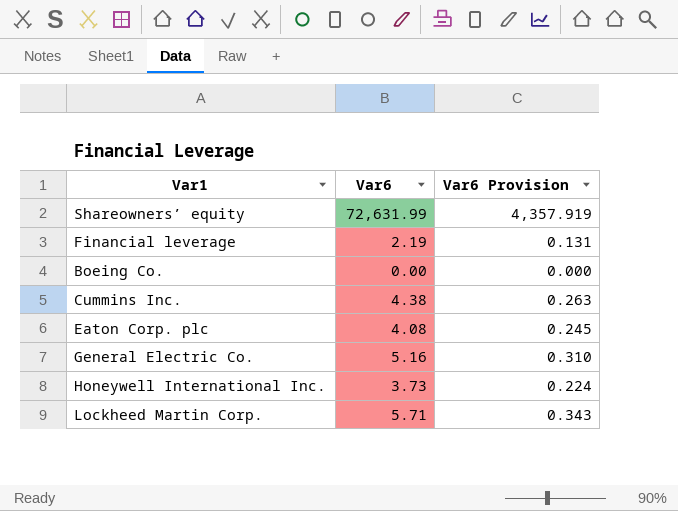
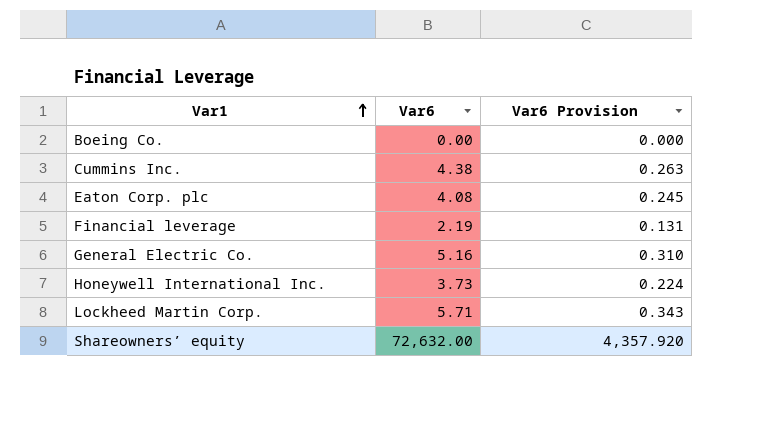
row order: none -> Var1 ascending
Shareowners’ equity | Var6: 72,631.99 -> 72,632.00
Shareowners’ equity | Var6 Provision: 4,357.919 -> 4,357.920

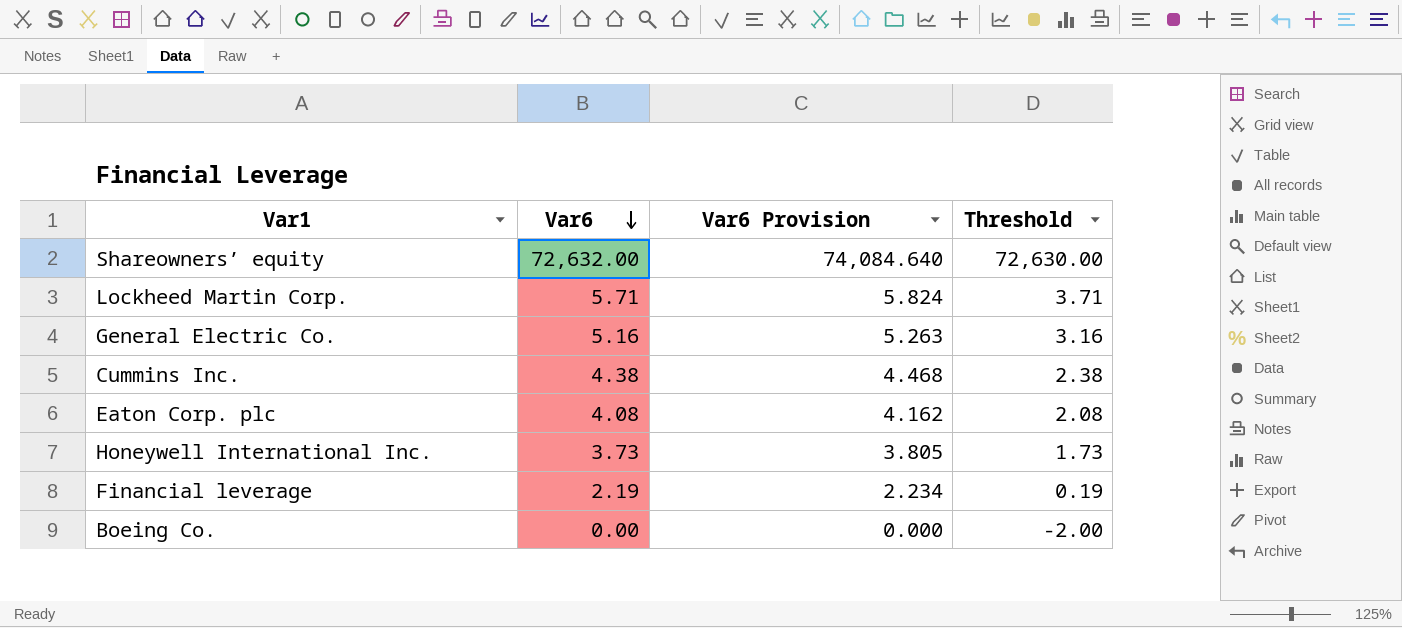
row order: Var1 ascending -> Var6 descending
column Var6 Provision | formula: [Var6] * 0.06 -> [Var6] * 1.02
column Threshold | formula: none -> [Var6] - 2

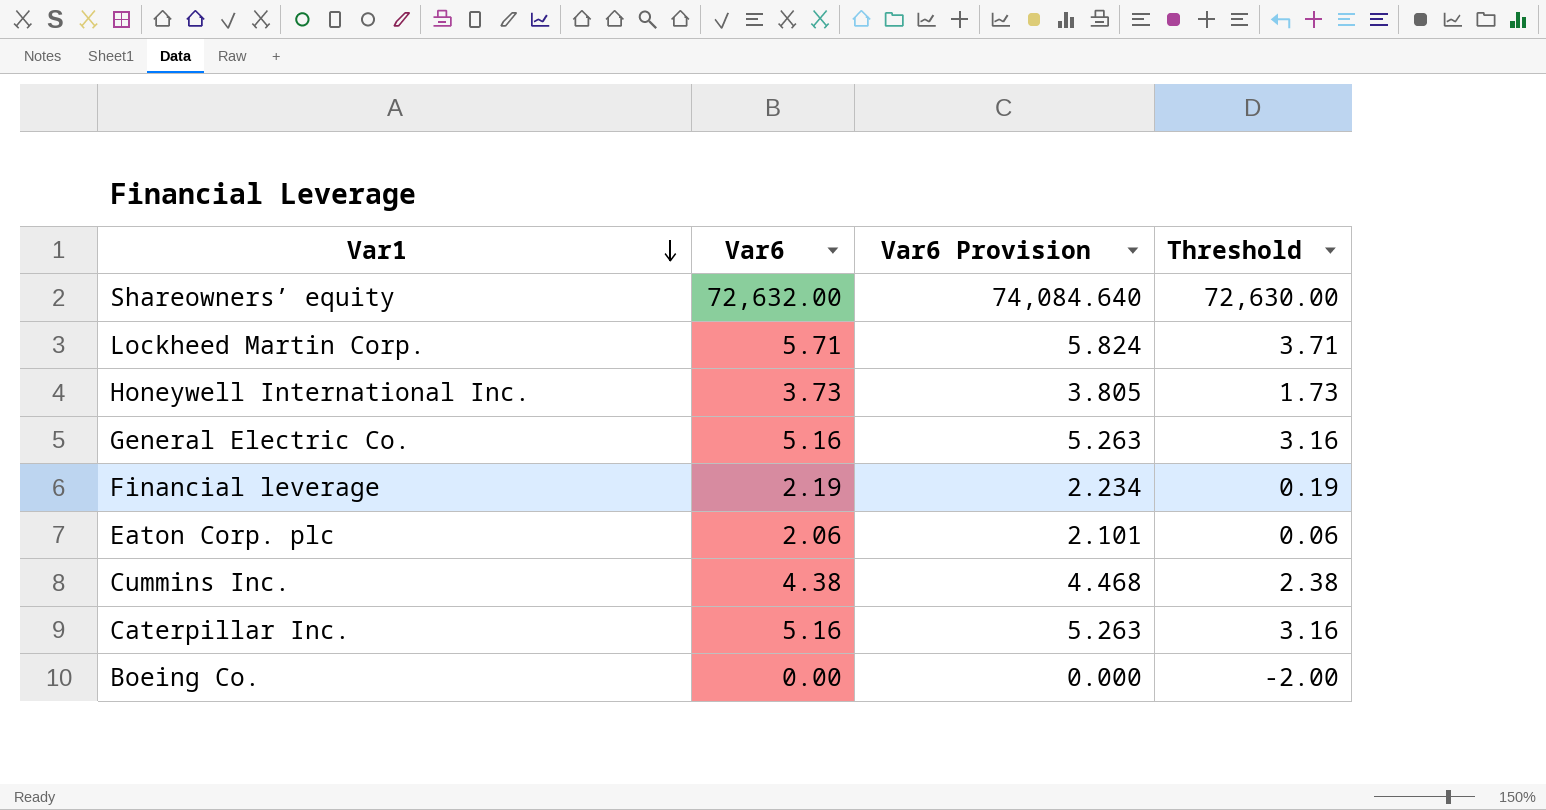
row order: Var6 descending -> Var1 descending
Eaton Corp. plc | Var6: 4.08 -> 2.06
Eaton Corp. plc | Var6 Provision: 4.162 -> 2.101
Eaton Corp. plc | Threshold: 2.08 -> 0.06
row Caterpillar Inc.: none -> 5.16 | 5.263 | 3.16

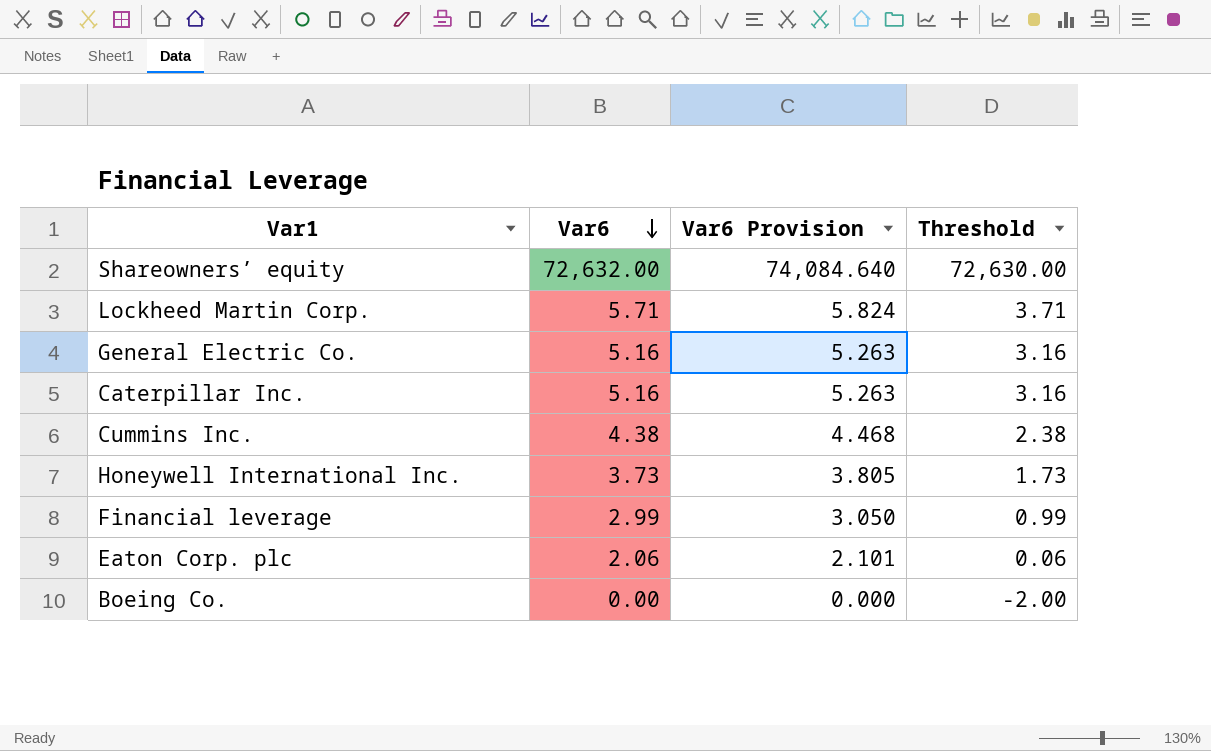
row order: Var1 descending -> Var6 descending
Financial leverage | Var6: 2.19 -> 2.99
Financial leverage | Var6 Provision: 2.234 -> 3.050
Financial leverage | Threshold: 0.19 -> 0.99

